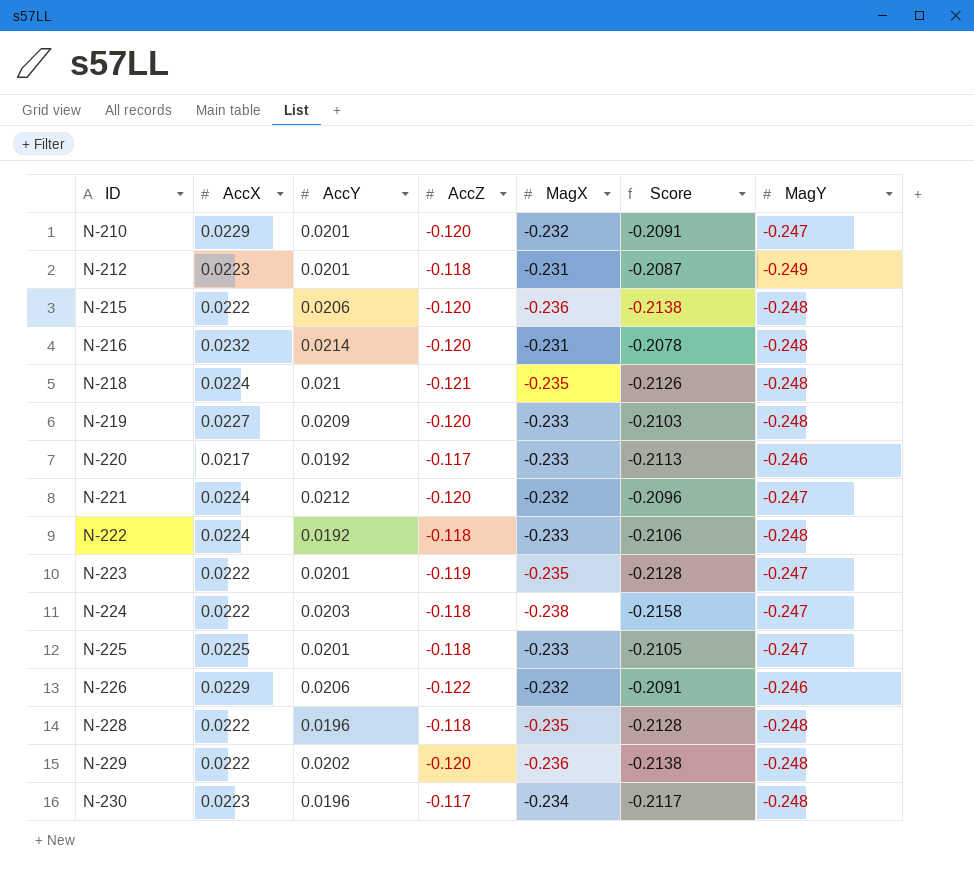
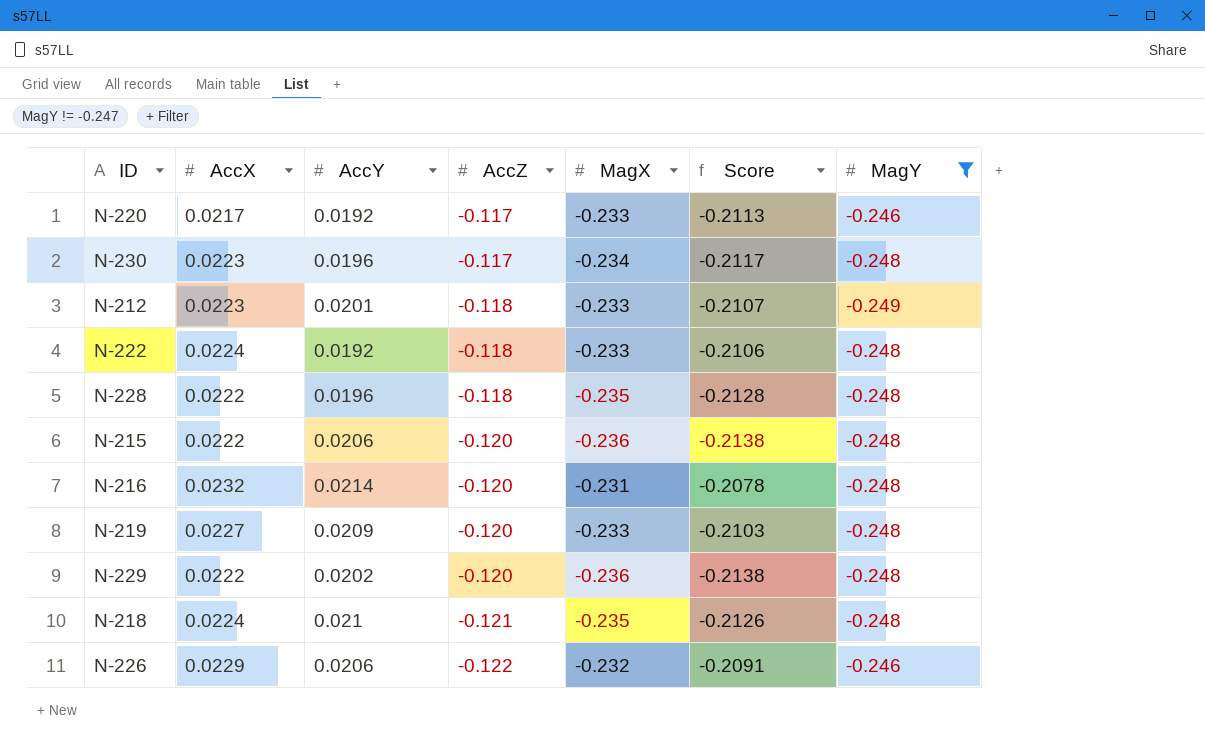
filter: none -> MagY != -0.247
row order: ID ascending -> AccZ descending
N-212 | MagX: -0.231 -> -0.233
N-212 | Score: -0.2087 -> -0.2107

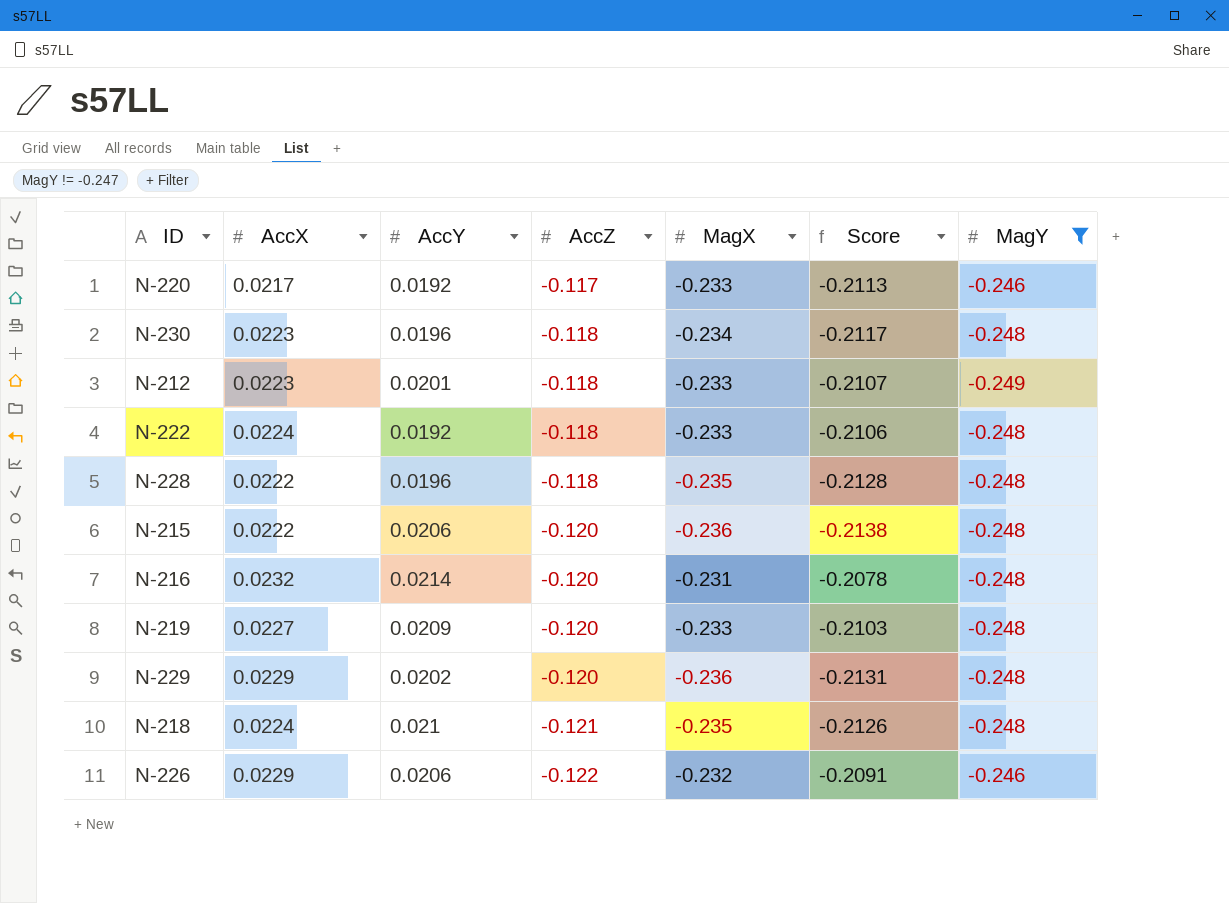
N-230 | AccZ: -0.117 -> -0.118
N-229 | AccX: 0.0222 -> 0.0229
N-229 | Score: -0.2138 -> -0.2131

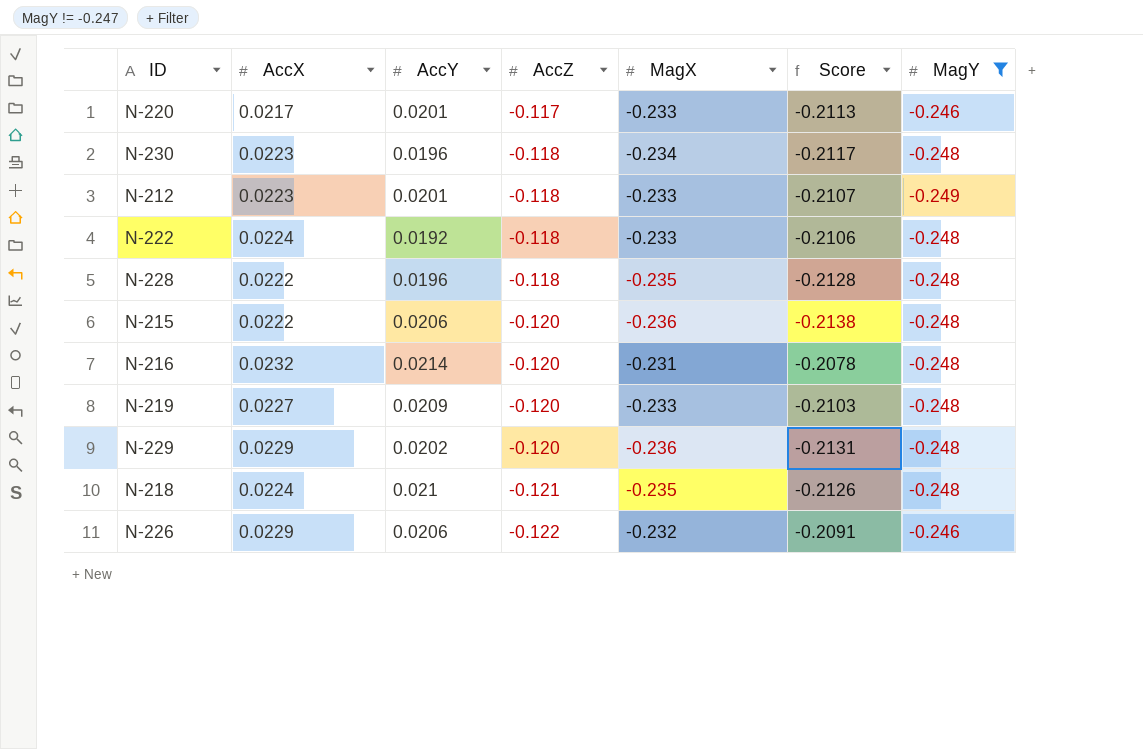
N-220 | AccY: 0.0192 -> 0.0201

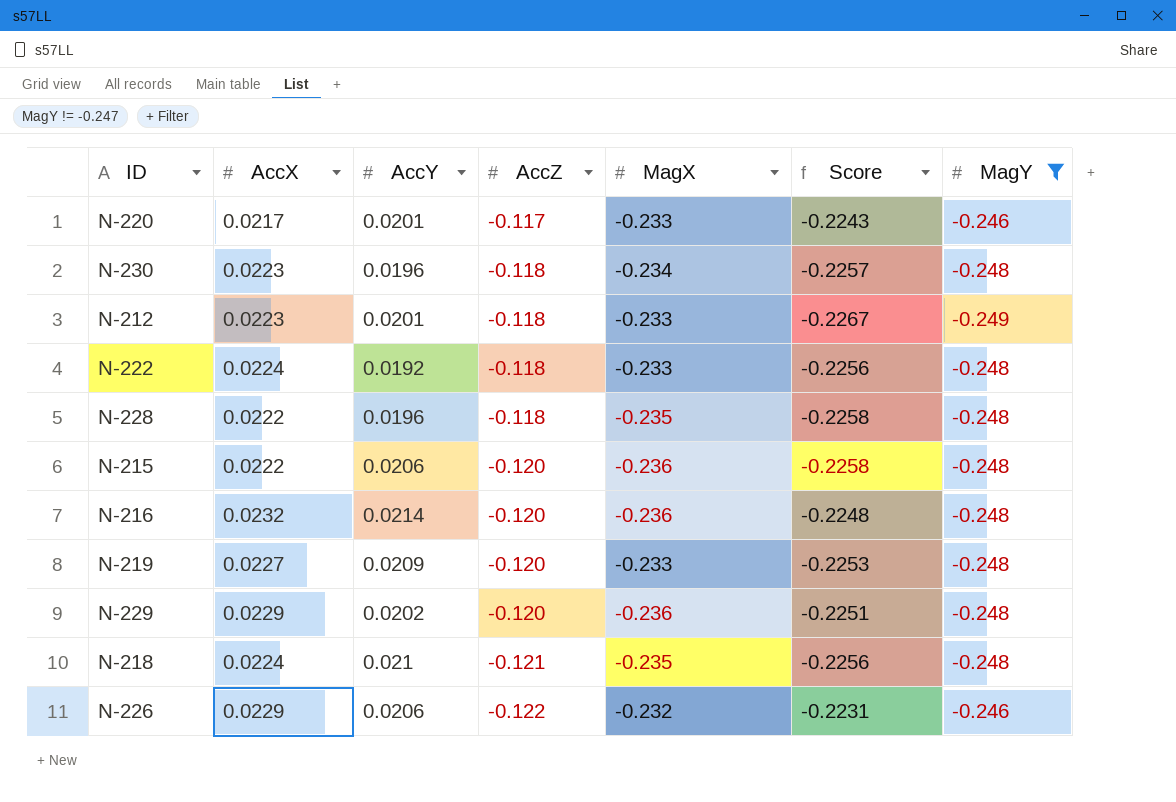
column Score | formula: [AccX] + [MagX] -> [AccX] + [MagY]
N-216 | MagX: -0.231 -> -0.236

